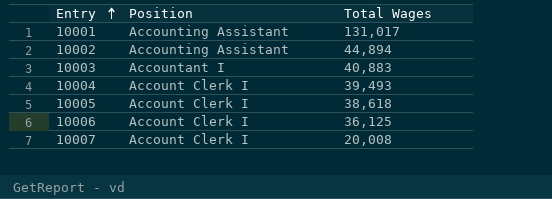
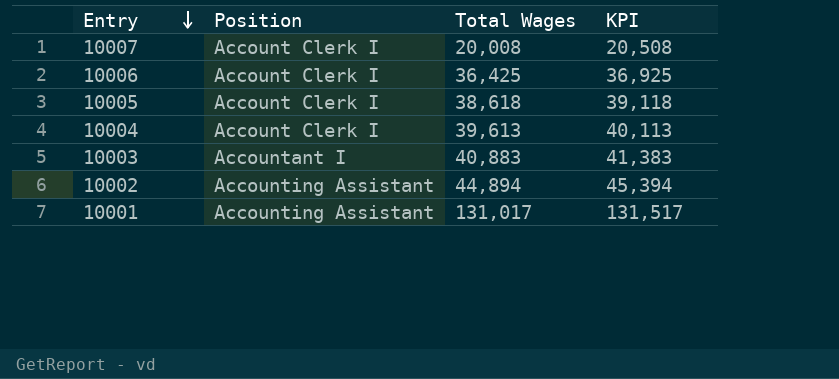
row order: Entry ascending -> Entry descending
column KPI | formula: none -> [Total Wages] + 500
10006 | Total Wages: 36,125 -> 36,425
10004 | Total Wages: 39,493 -> 39,613

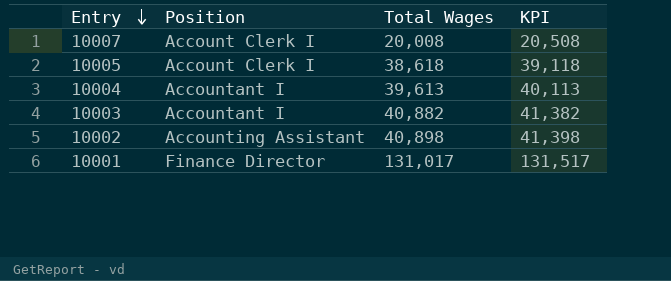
row 10006: Account Clerk I | 36,425 | 36,925 -> none
10004 | Position: Account Clerk I -> Accountant I
10003 | Total Wages: 40,883 -> 40,882
10003 | KPI: 41,383 -> 41,382
10002 | Total Wages: 44,894 -> 40,898
10002 | KPI: 45,394 -> 41,398
10001 | Position: Accounting Assistant -> Finance Director

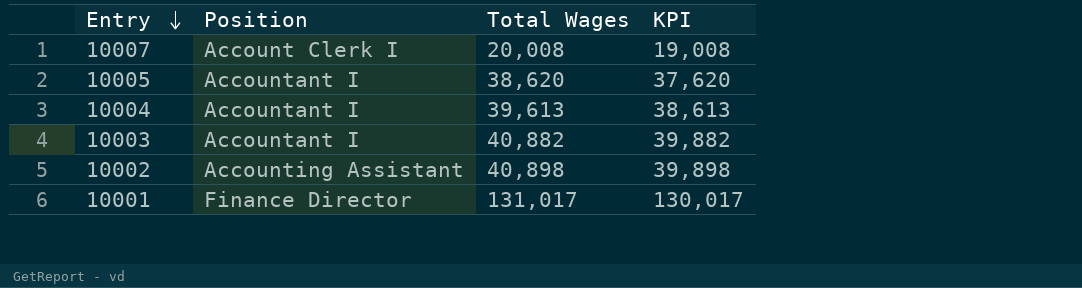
column KPI | formula: [Total Wages] + 500 -> [Total Wages] - 1000
10005 | Position: Account Clerk I -> Accountant I
10005 | Total Wages: 38,618 -> 38,620

